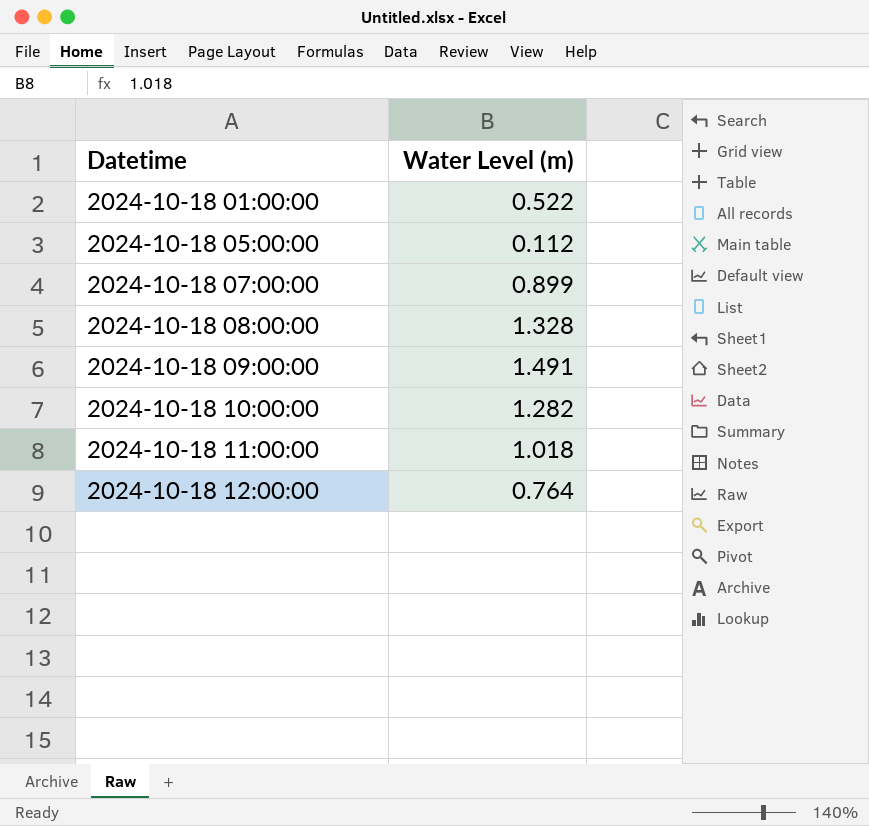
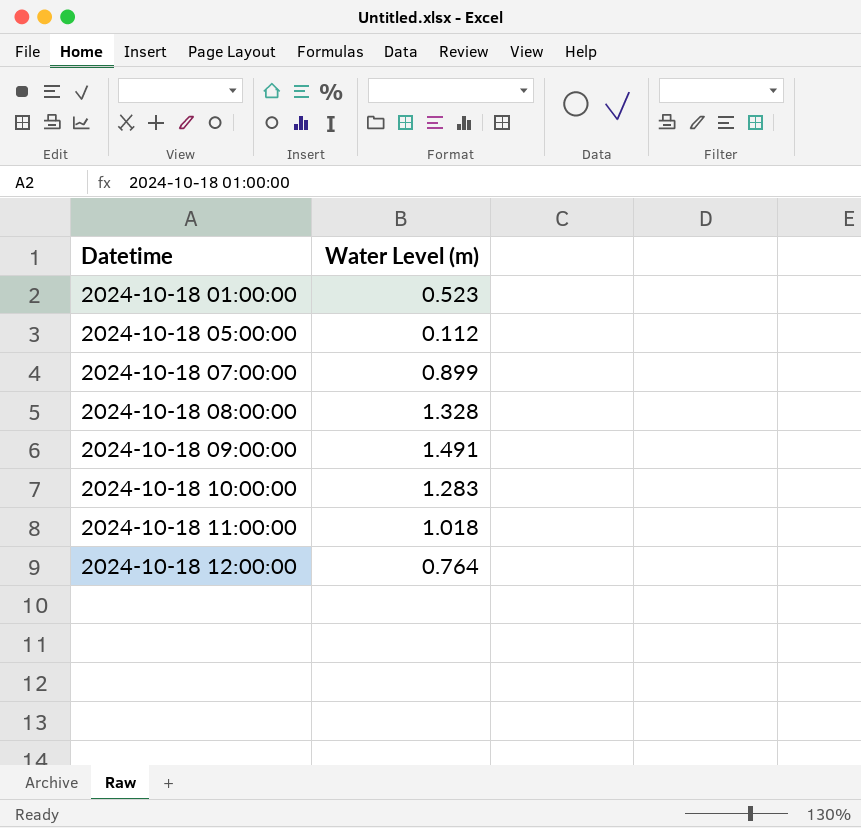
2024-10-18 01:00:00 | Water Level (m): 0.522 -> 0.523
2024-10-18 10:00:00 | Water Level (m): 1.282 -> 1.283

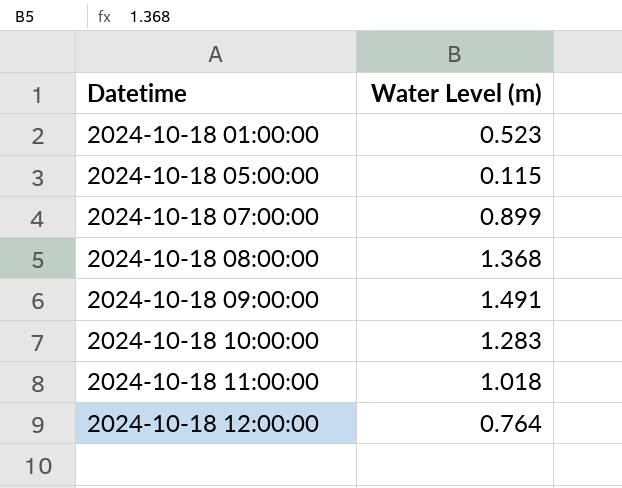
2024-10-18 05:00:00 | Water Level (m): 0.112 -> 0.115
2024-10-18 08:00:00 | Water Level (m): 1.328 -> 1.368

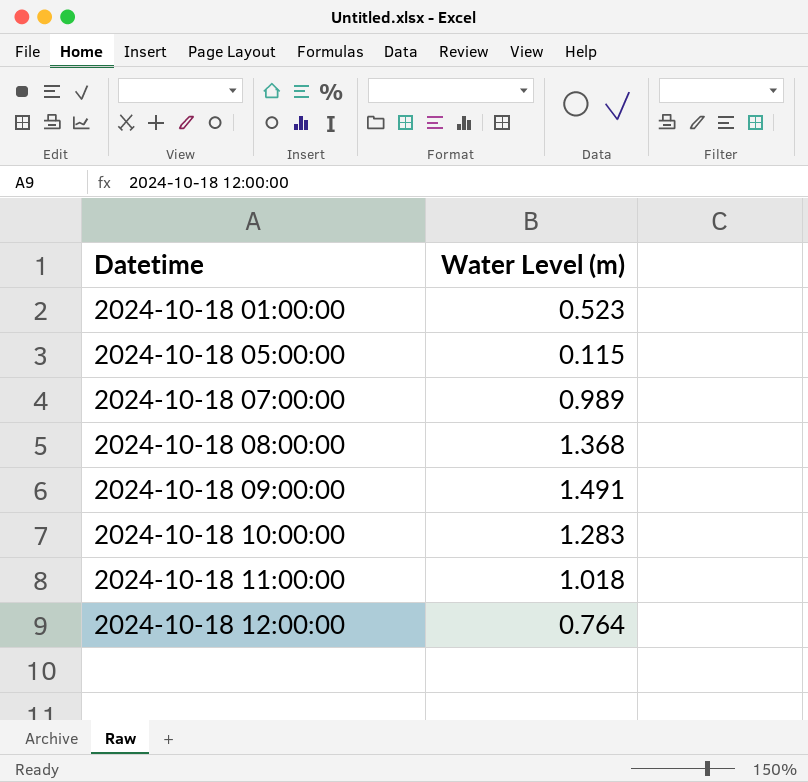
2024-10-18 07:00:00 | Water Level (m): 0.899 -> 0.989

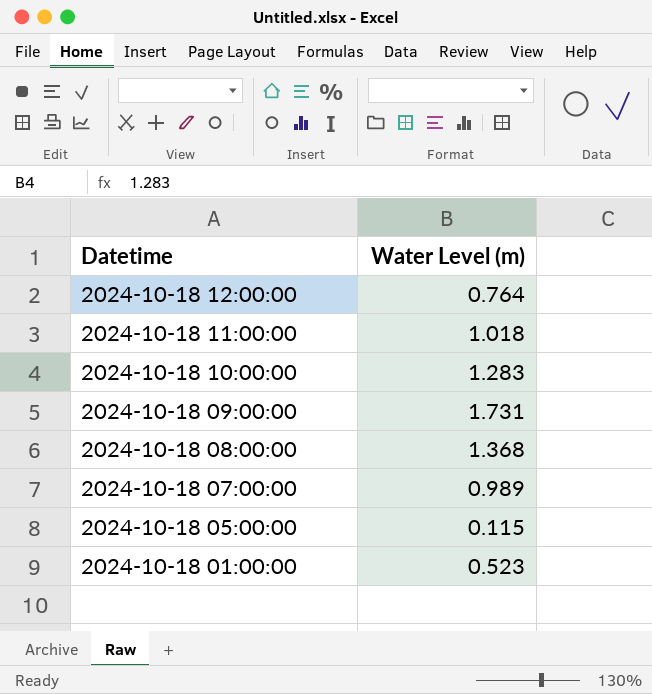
row order: Datetime ascending -> Datetime descending
2024-10-18 09:00:00 | Water Level (m): 1.491 -> 1.731

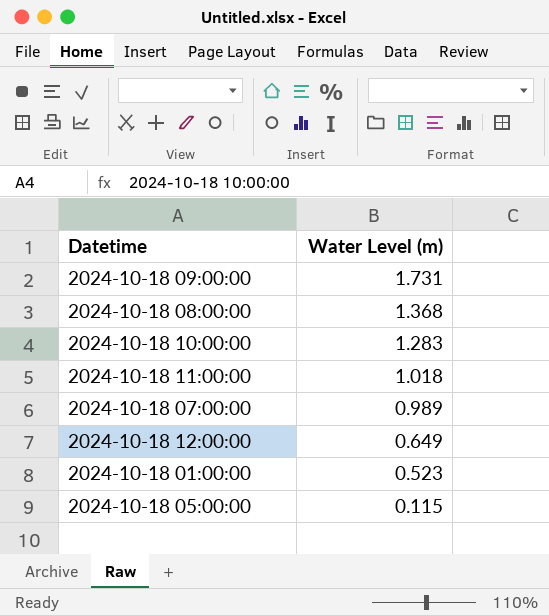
row order: Datetime descending -> Water Level (m) descending
2024-10-18 12:00:00 | Water Level (m): 0.764 -> 0.649

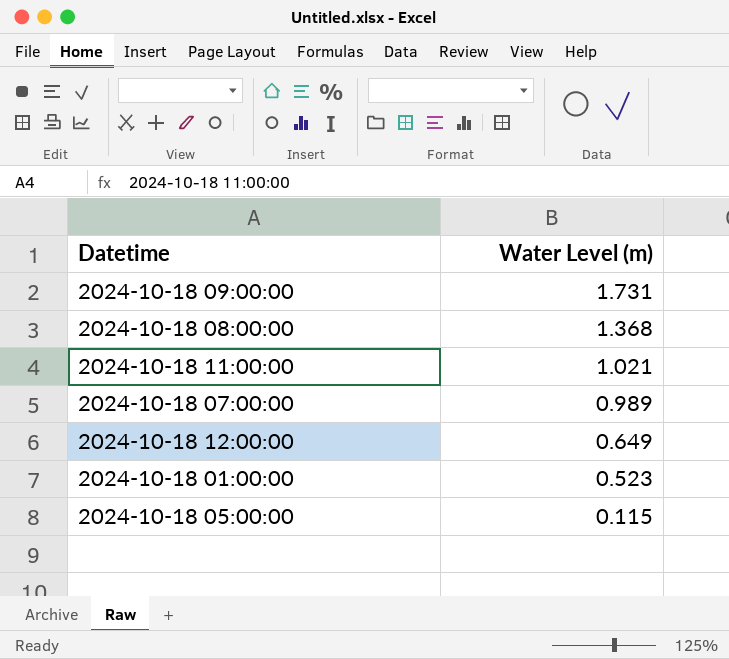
row 2024-10-18 10:00:00: 1.283 -> none
2024-10-18 11:00:00 | Water Level (m): 1.018 -> 1.021

